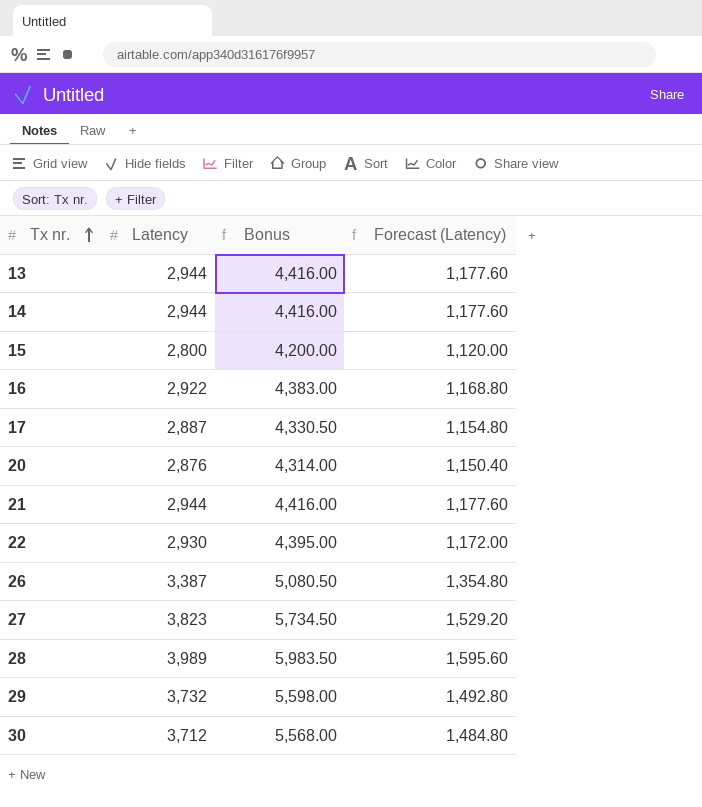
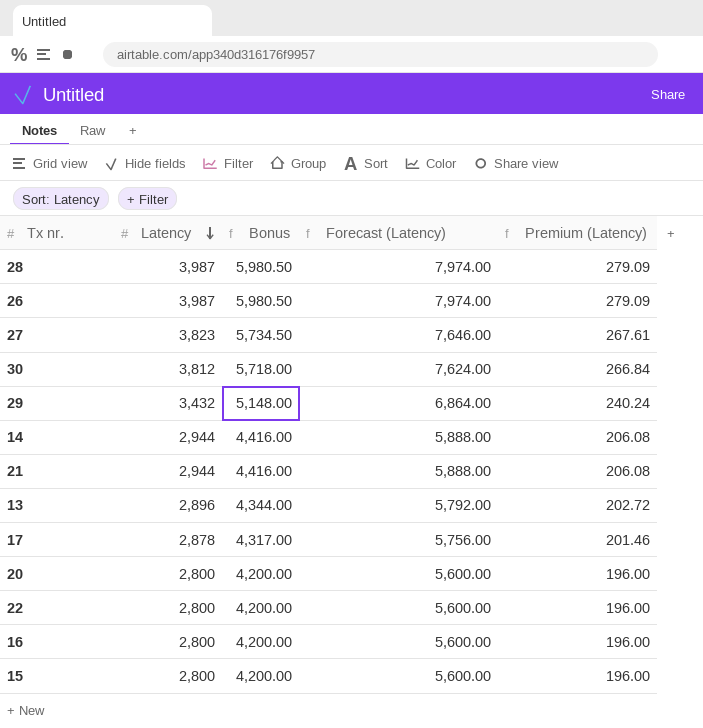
row order: Tx nr. ascending -> Latency descending
column Forecast (Latency) | formula: [Latency] * 0.4 -> [Latency] * 2
column Premium (Latency) | formula: none -> [Latency] * 0.07
28 | Latency: 3,989 -> 3,987
28 | Bonus: 5,983.50 -> 5,980.50
26 | Latency: 3,387 -> 3,987
26 | Bonus: 5,080.50 -> 5,980.50
30 | Latency: 3,712 -> 3,812
30 | Bonus: 5,568.00 -> 5,718.00
29 | Latency: 3,732 -> 3,432
29 | Bonus: 5,598.00 -> 5,148.00
13 | Latency: 2,944 -> 2,896
13 | Bonus: 4,416.00 -> 4,344.00
17 | Latency: 2,887 -> 2,878
17 | Bonus: 4,330.50 -> 4,317.00
20 | Latency: 2,876 -> 2,800
20 | Bonus: 4,314.00 -> 4,200.00
22 | Latency: 2,930 -> 2,800
22 | Bonus: 4,395.00 -> 4,200.00
16 | Latency: 2,922 -> 2,800
16 | Bonus: 4,383.00 -> 4,200.00

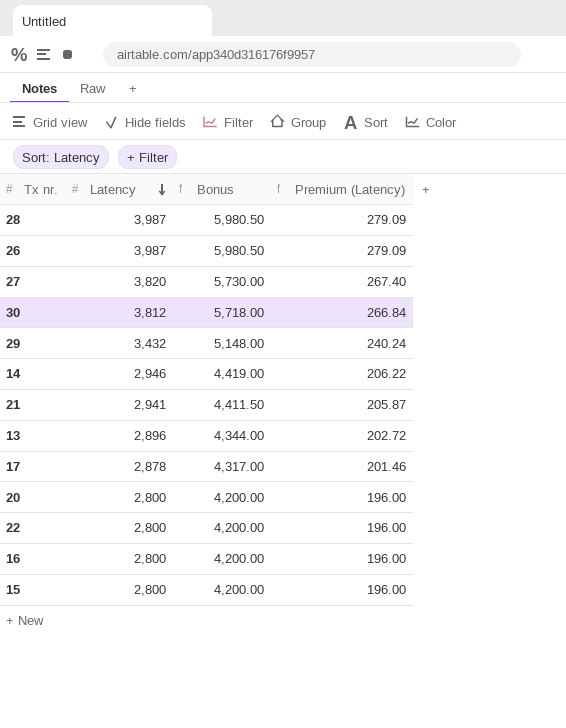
column Forecast (Latency) | formula: [Latency] * 2 -> none
27 | Latency: 3,823 -> 3,820
27 | Bonus: 5,734.50 -> 5,730.00
27 | Premium (Latency): 267.61 -> 267.40
14 | Latency: 2,944 -> 2,946
14 | Bonus: 4,416.00 -> 4,419.00
14 | Premium (Latency): 206.08 -> 206.22
21 | Latency: 2,944 -> 2,941
21 | Bonus: 4,416.00 -> 4,411.50
21 | Premium (Latency): 206.08 -> 205.87

